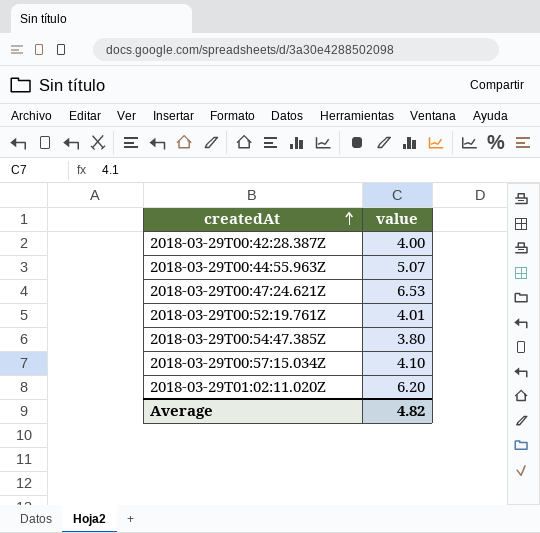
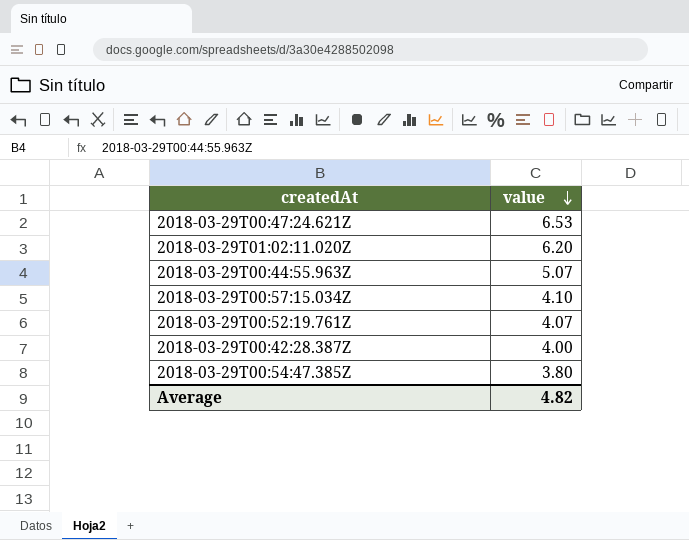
row order: createdAt ascending -> value descending
2018-03-29T00:52:19.761Z | value: 4.01 -> 4.07

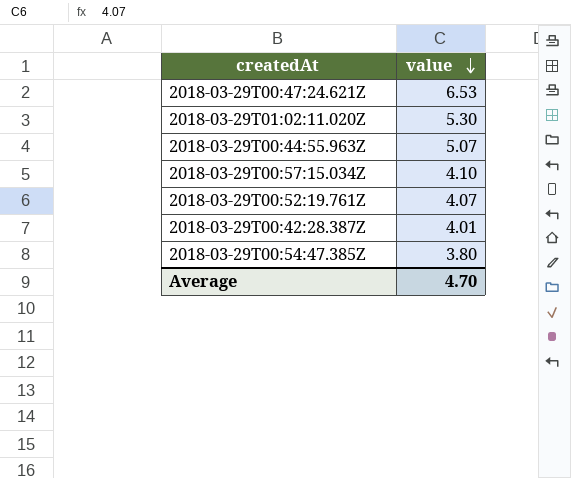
2018-03-29T01:02:11.020Z | value: 6.20 -> 5.30
2018-03-29T00:42:28.387Z | value: 4.00 -> 4.01
Average | value: 4.82 -> 4.70

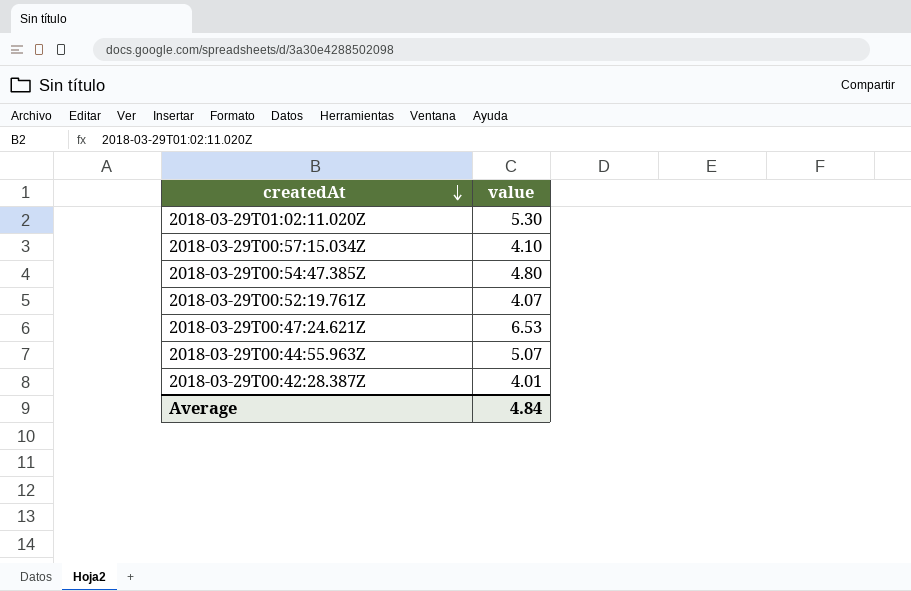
row order: value descending -> createdAt descending
2018-03-29T00:54:47.385Z | value: 3.80 -> 4.80
Average | value: 4.70 -> 4.84

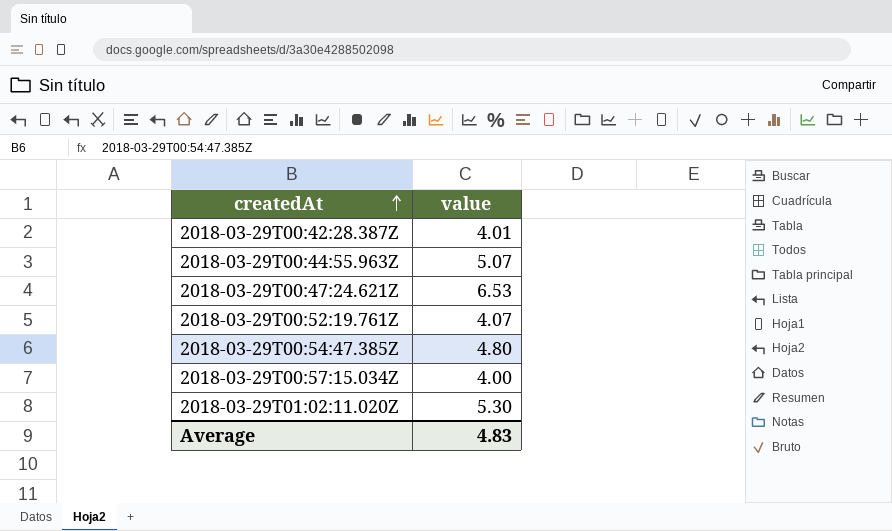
row order: createdAt descending -> createdAt ascending
2018-03-29T00:57:15.034Z | value: 4.10 -> 4.00
Average | value: 4.84 -> 4.83

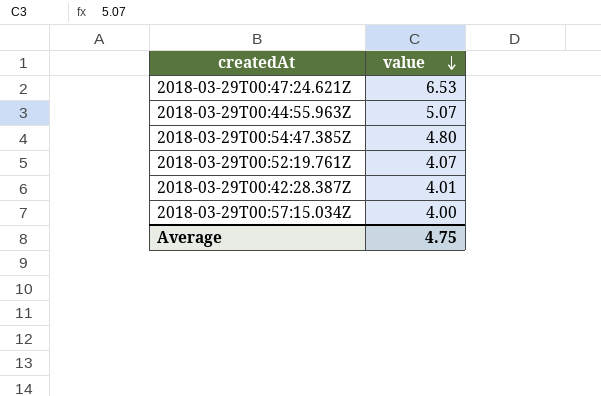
row order: createdAt ascending -> value descending
row 2018-03-29T01:02:11.020Z: 5.30 -> none
Average | value: 4.83 -> 4.75

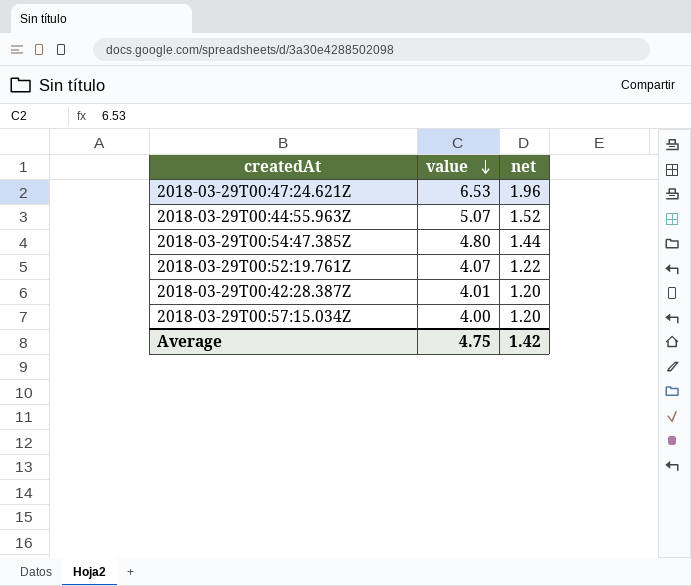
column net | formula: none -> [value] * 0.3

